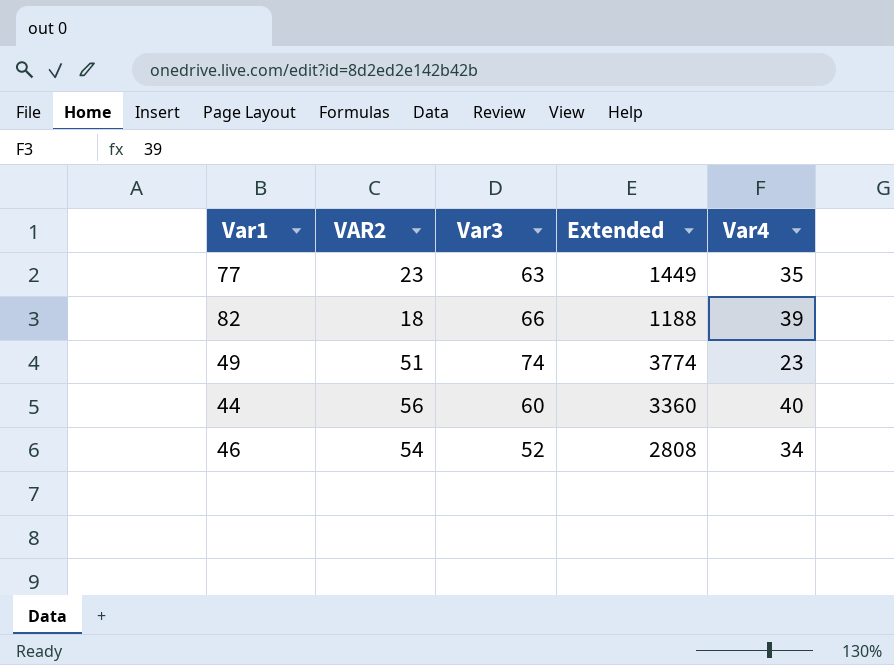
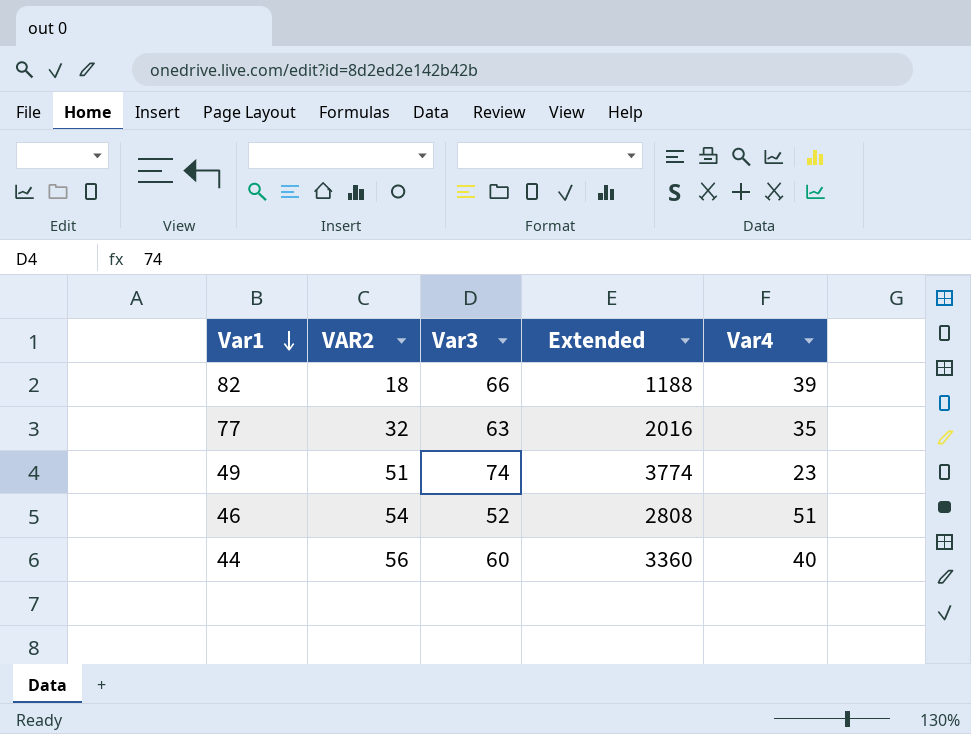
row order: none -> Var1 descending
77 | VAR2: 23 -> 32
77 | Extended: 1449 -> 2016
46 | Var4: 34 -> 51

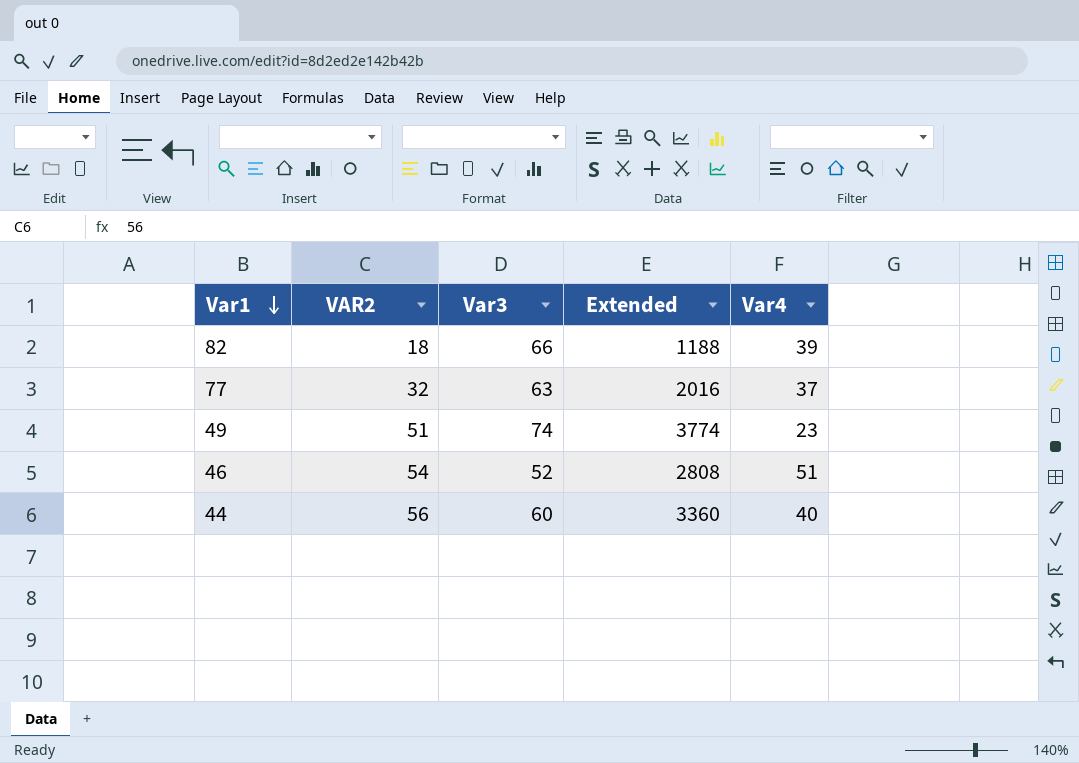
77 | Var4: 35 -> 37

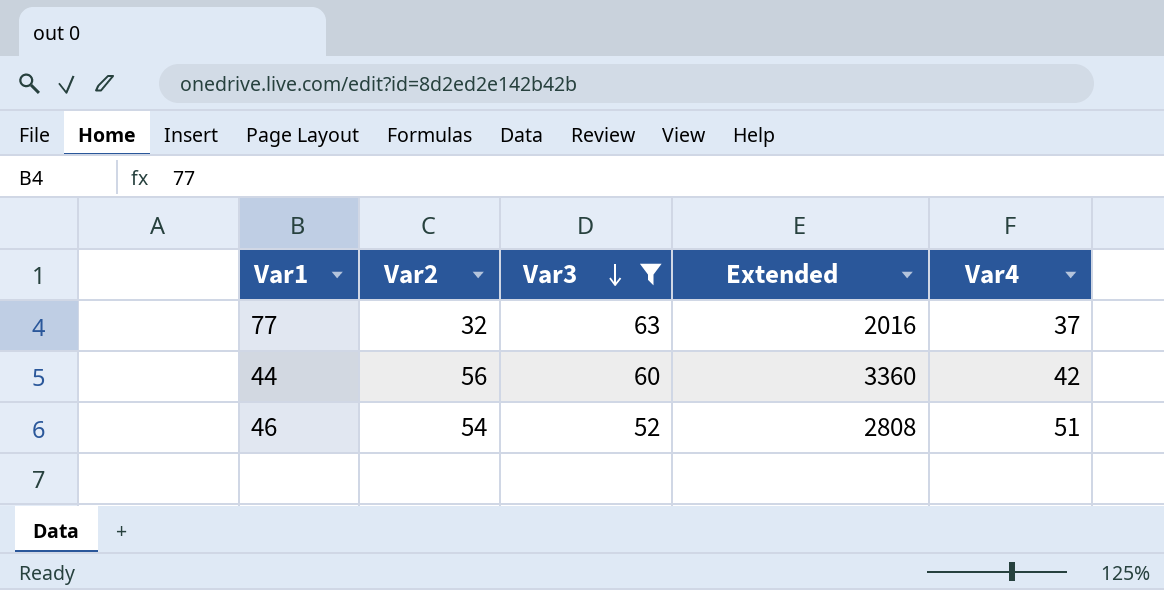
filter: none -> Var3 <= 63
row order: Var1 descending -> Var3 descending
column name: VAR2 -> Var2
44 | Var4: 40 -> 42

